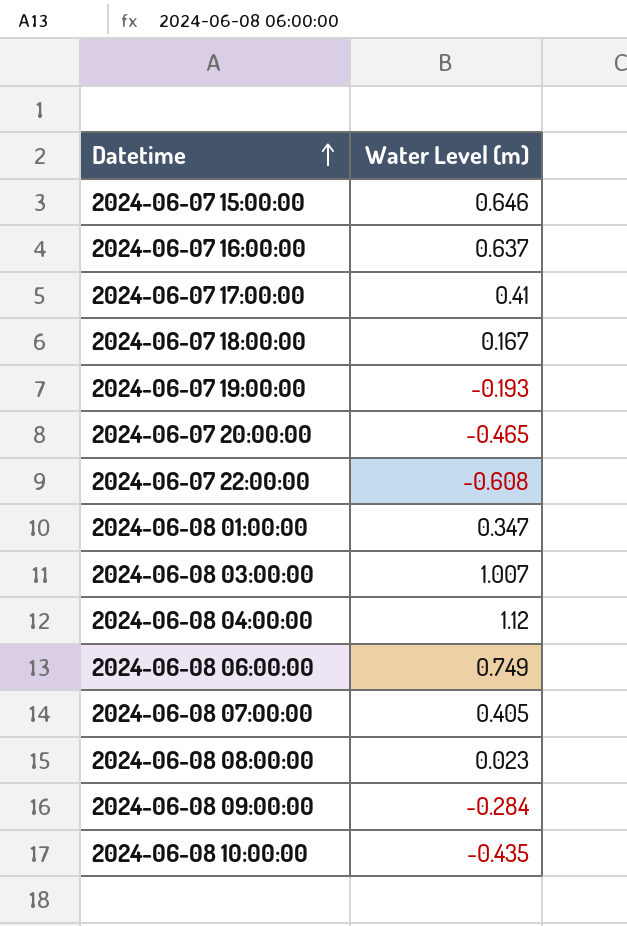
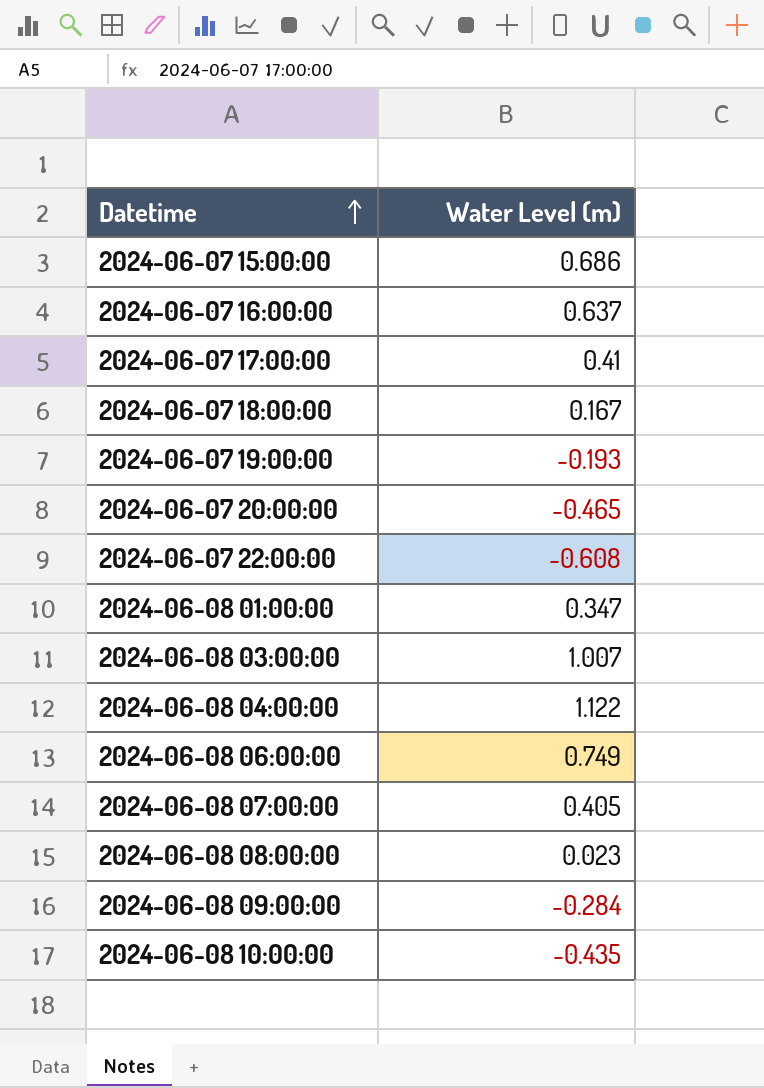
2024-06-07 15:00:00 | Water Level (m): 0.646 -> 0.686
2024-06-08 04:00:00 | Water Level (m): 1.12 -> 1.122

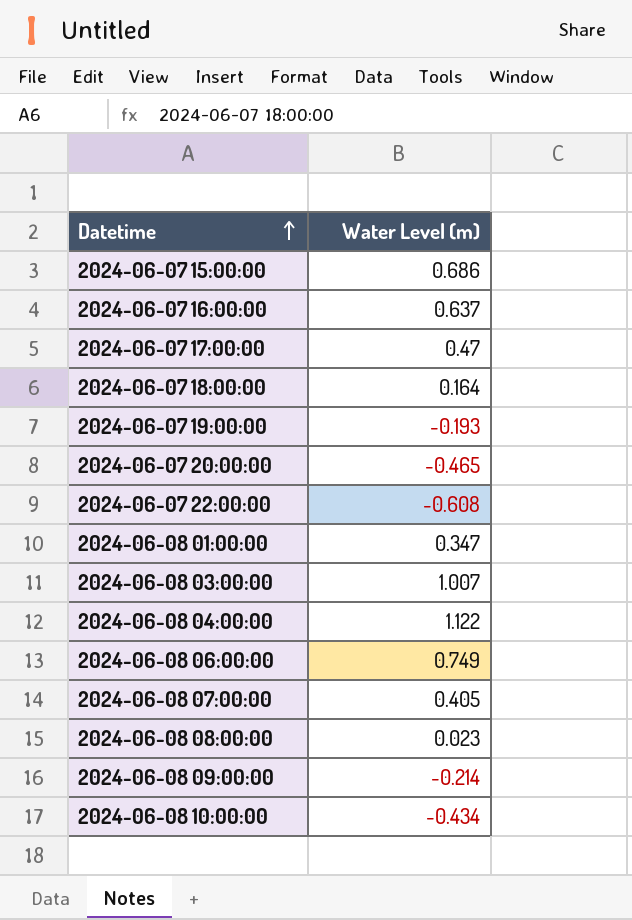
2024-06-07 17:00:00 | Water Level (m): 0.41 -> 0.47
2024-06-07 18:00:00 | Water Level (m): 0.167 -> 0.164
2024-06-08 09:00:00 | Water Level (m): -0.284 -> -0.214
2024-06-08 10:00:00 | Water Level (m): -0.435 -> -0.434

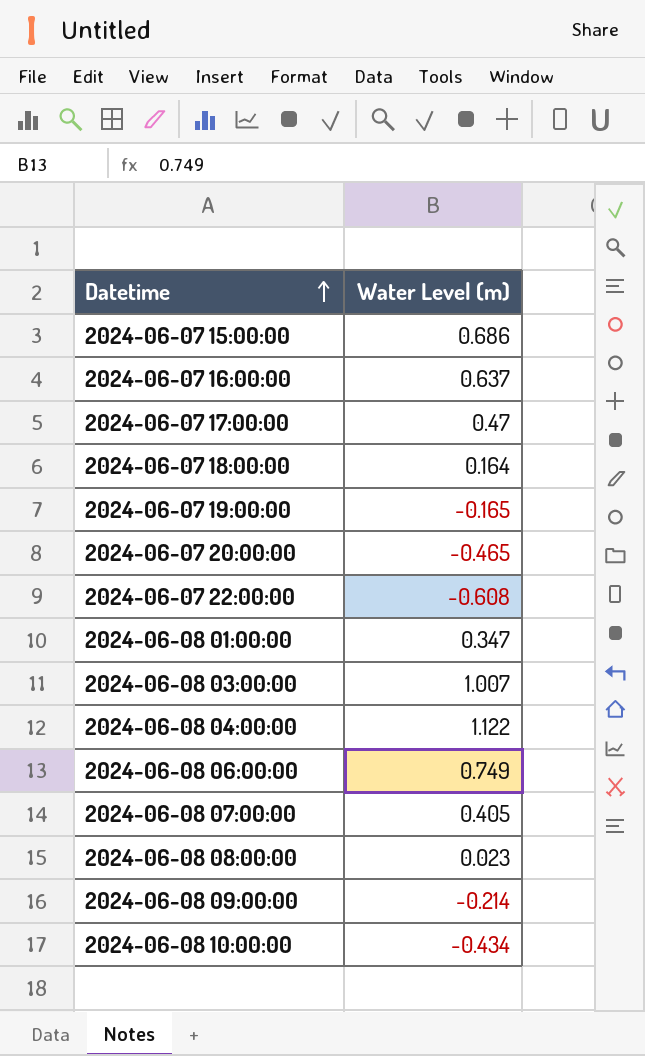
2024-06-07 19:00:00 | Water Level (m): -0.193 -> -0.165

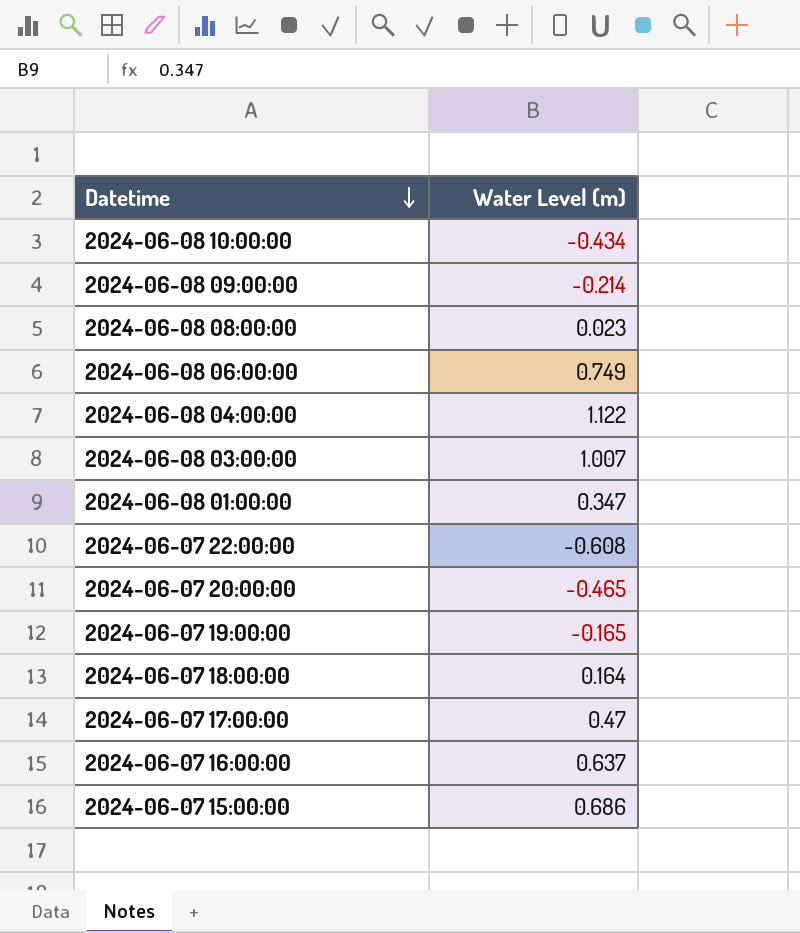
row order: Datetime ascending -> Datetime descending
row 2024-06-08 07:00:00: 0.405 -> none

